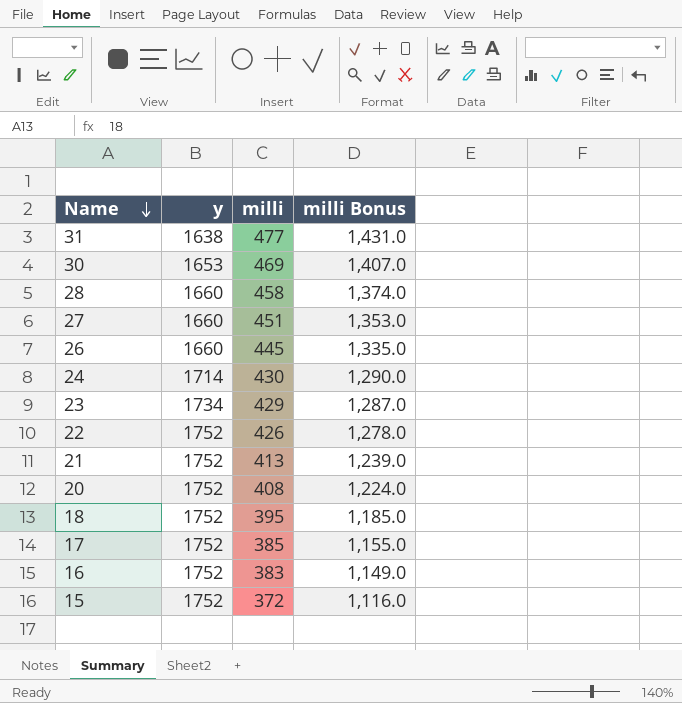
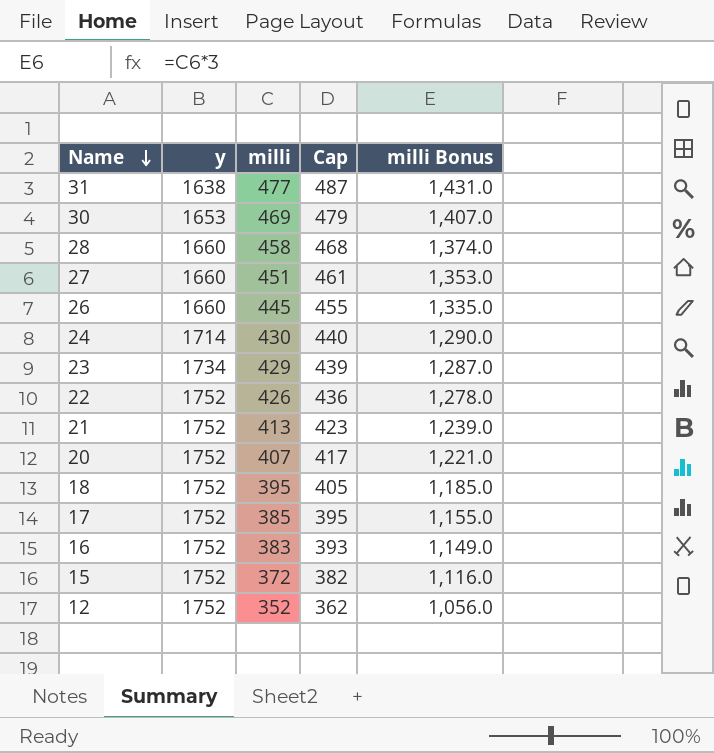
column Cap | formula: none -> [milli] + 10
20 | milli: 408 -> 407
20 | milli Bonus: 1,224.0 -> 1,221.0
row 12: none -> 1752 | 352 | 362 | 1,056.0

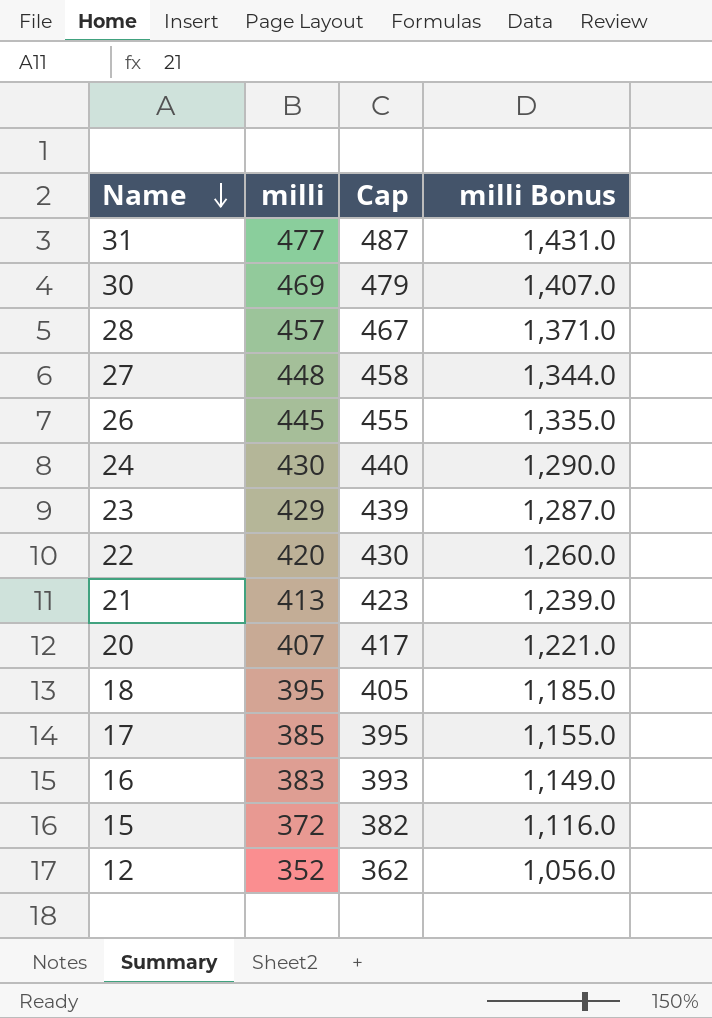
column y | position: 2 -> none
28 | milli: 458 -> 457
28 | Cap: 468 -> 467
28 | milli Bonus: 1,374.0 -> 1,371.0
27 | milli: 451 -> 448
27 | Cap: 461 -> 458
27 | milli Bonus: 1,353.0 -> 1,344.0
22 | milli: 426 -> 420
22 | Cap: 436 -> 430
22 | milli Bonus: 1,278.0 -> 1,260.0

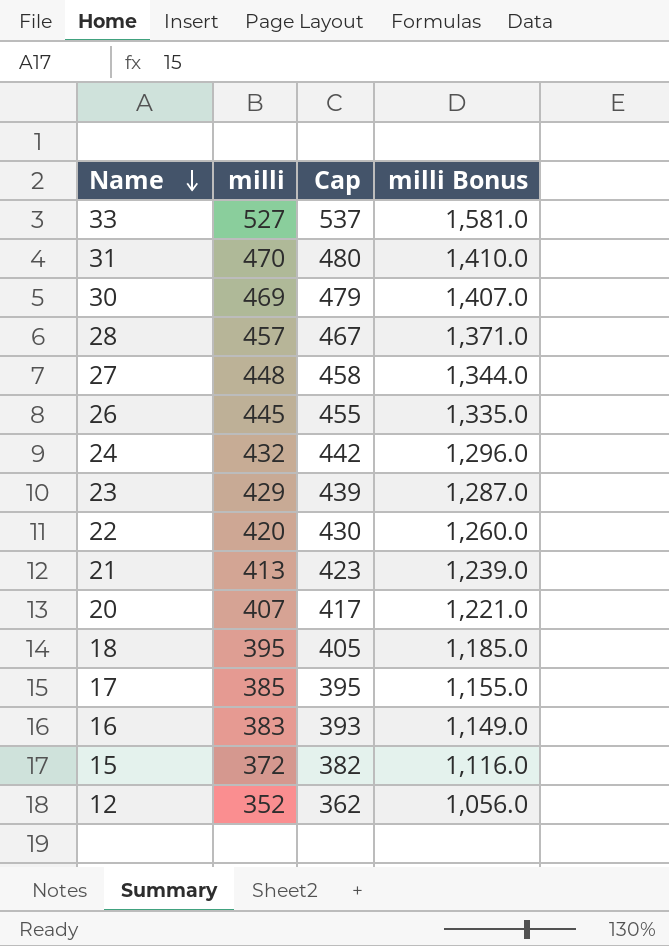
row 33: none -> 527 | 537 | 1,581.0
31 | milli: 477 -> 470
31 | Cap: 487 -> 480
31 | milli Bonus: 1,431.0 -> 1,410.0
24 | milli: 430 -> 432
24 | Cap: 440 -> 442
24 | milli Bonus: 1,290.0 -> 1,296.0

